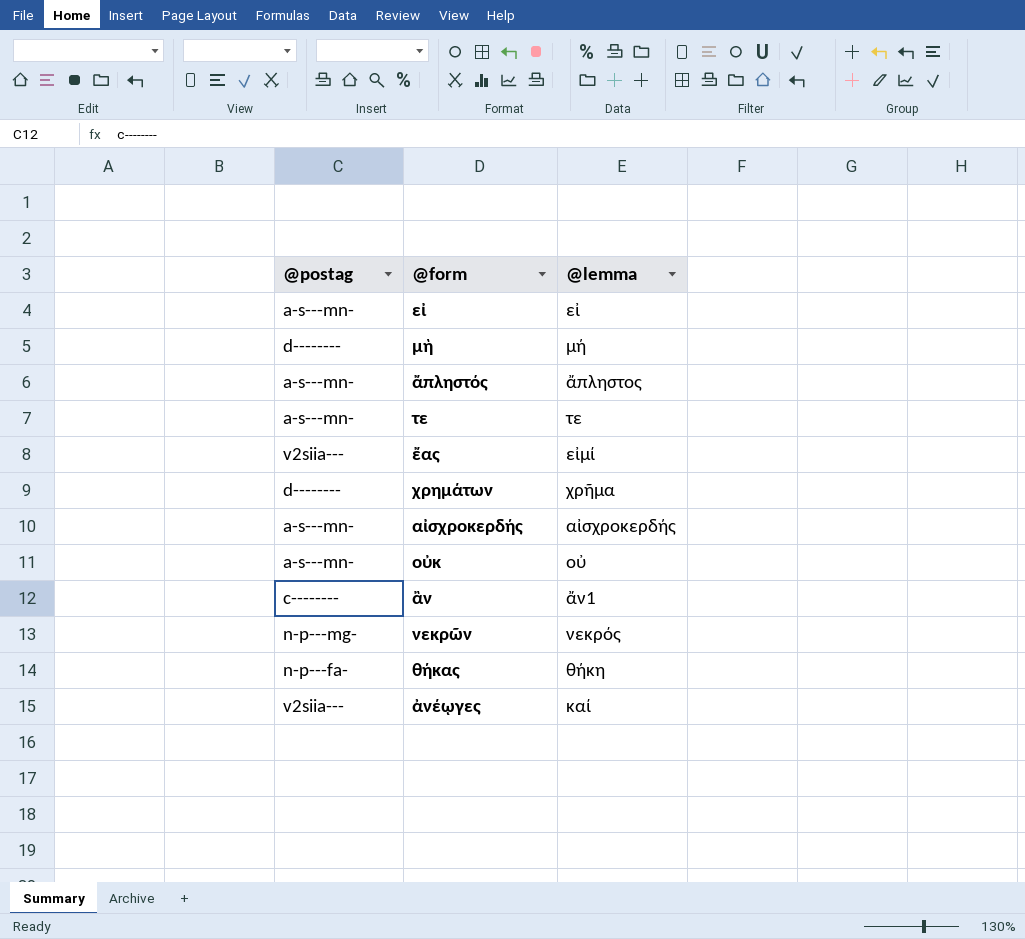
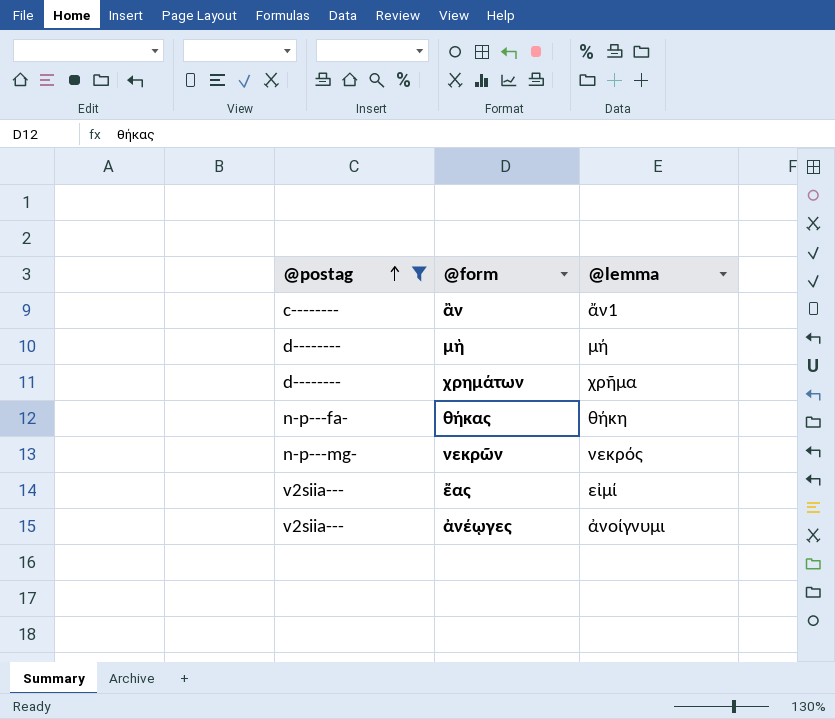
filter: none -> @postag != a-s---mn-
row order: none -> @postag ascending
ἀνέῳγες | @lemma: καί -> ἀνοίγνυμι

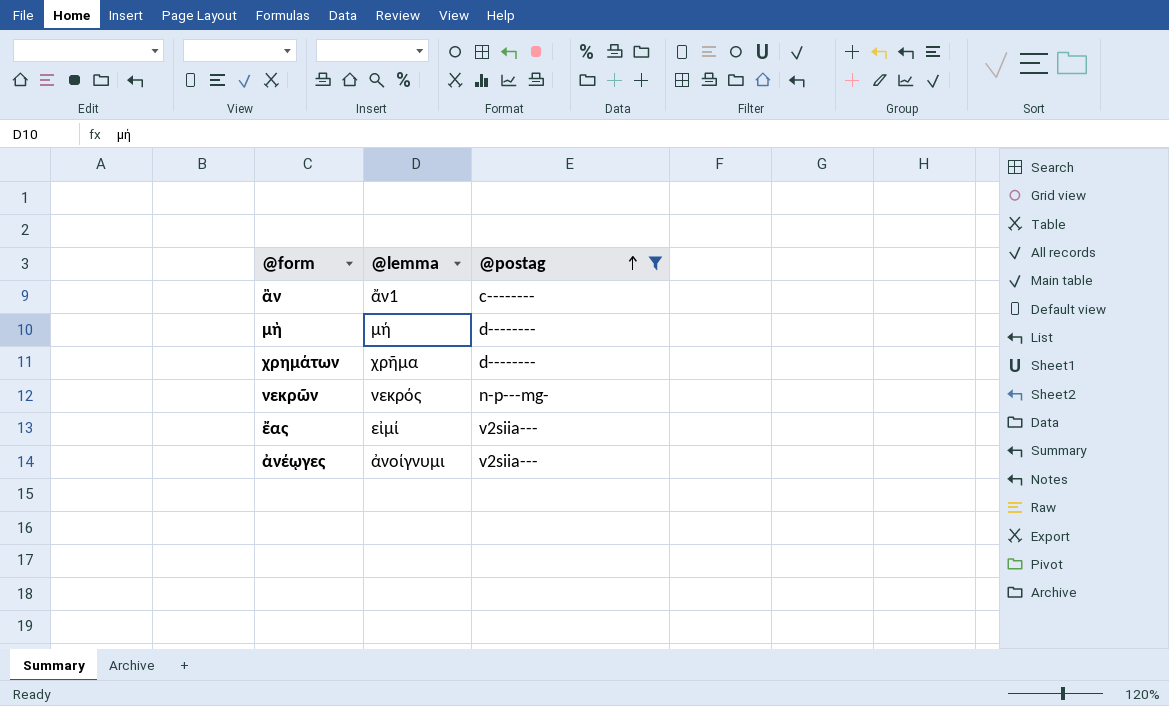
column @postag | position: 1 -> 3
row θήκας: n-p---fa- | θήκη -> none

